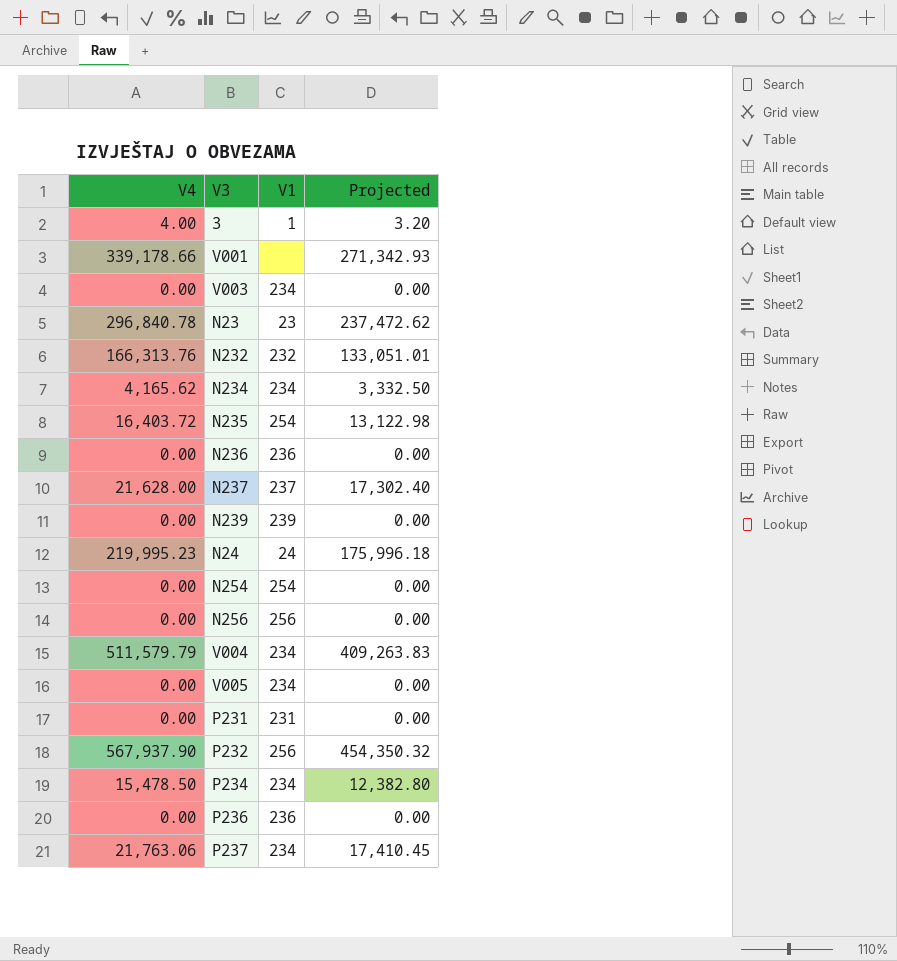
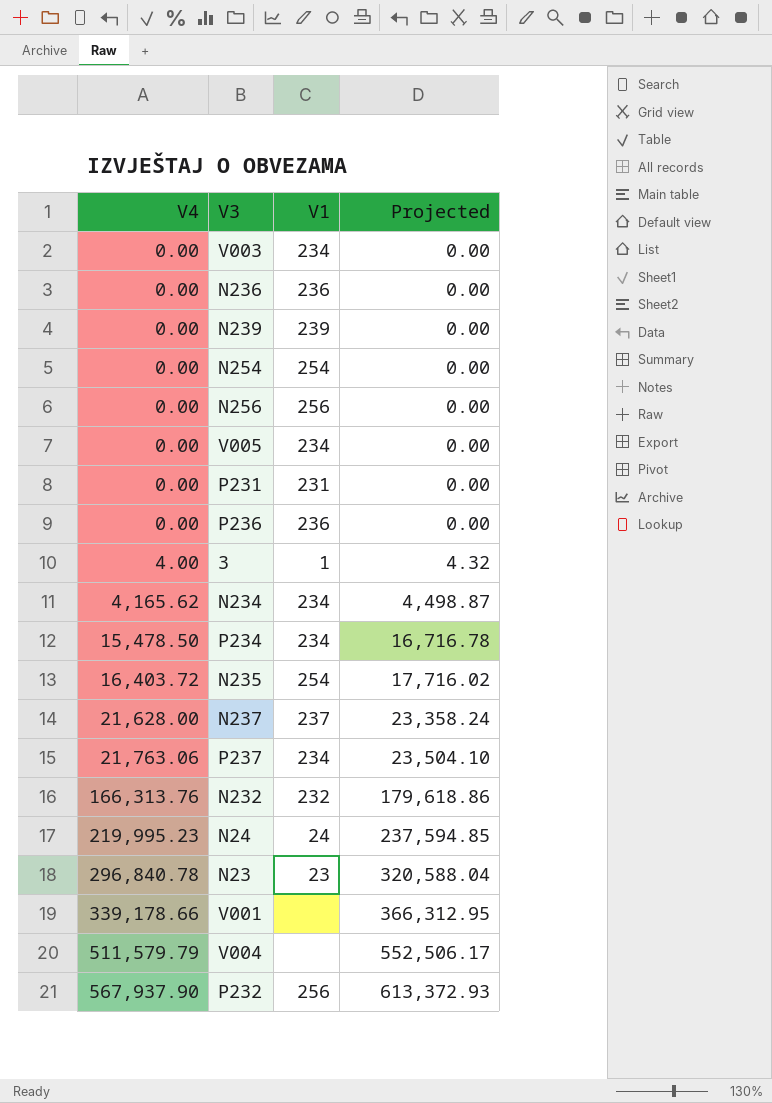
row order: none -> V4 ascending
column Projected | formula: [V4] * 0.8 -> [V4] * 1.08
V004 | V1: 234 -> none

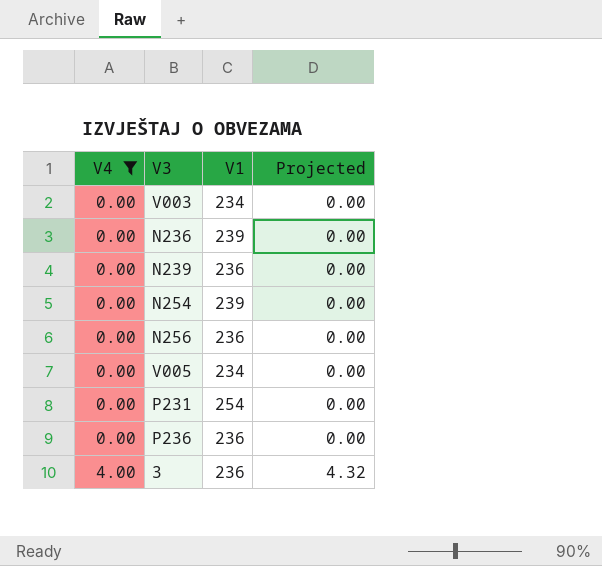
filter: none -> V4 <= 4.00
N236 | V1: 236 -> 239
N239 | V1: 239 -> 236
N254 | V1: 254 -> 239
N256 | V1: 256 -> 236
P231 | V1: 231 -> 254
3 | V1: 1 -> 236

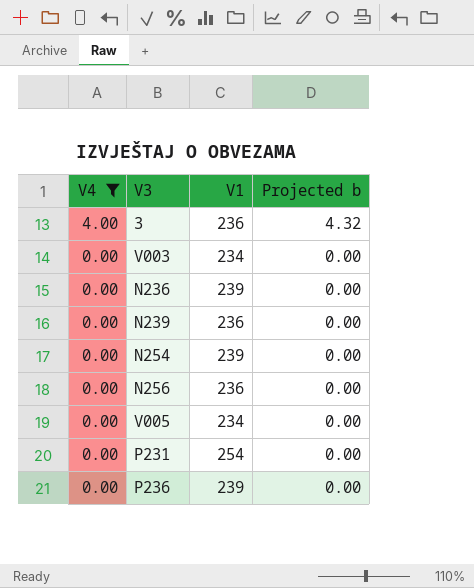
row order: V4 ascending -> V4 descending
column name: Projected -> Projected b
P236 | V1: 236 -> 239

